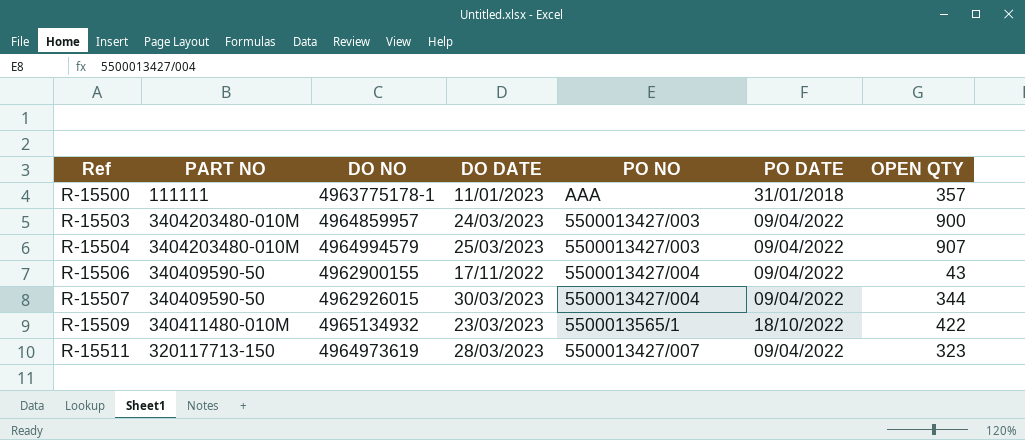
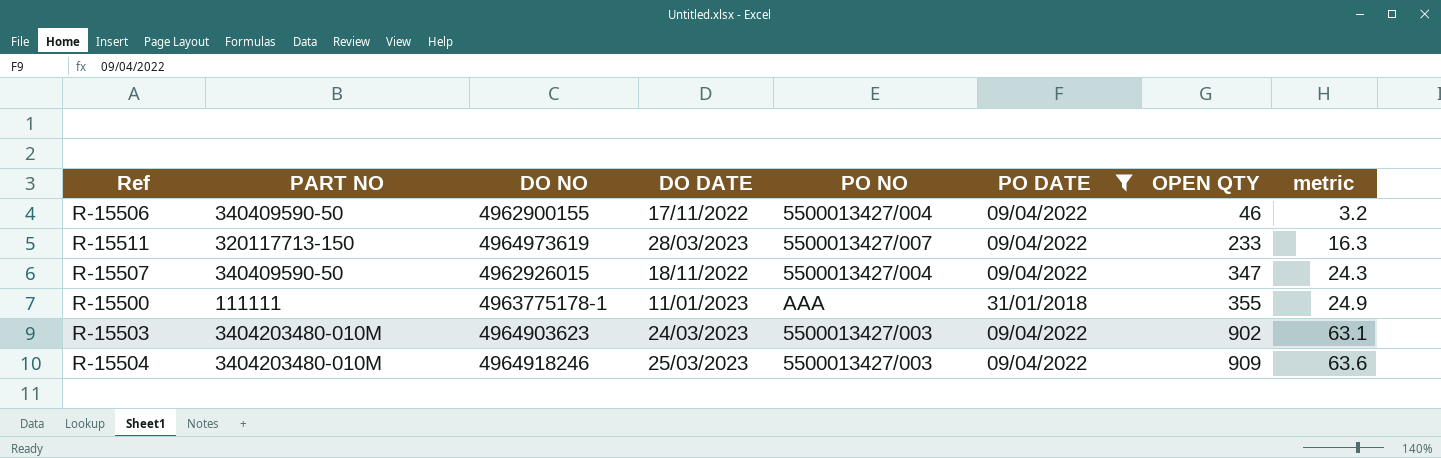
filter: none -> PO DATE != 18/10/2022
row order: Ref ascending -> OPEN QTY ascending
column metric | formula: none -> [OPEN QTY] * 0.07
R-15506 | OPEN QTY: 43 -> 46
R-15511 | OPEN QTY: 323 -> 233
R-15507 | DO DATE: 30/03/2023 -> 18/11/2022
R-15507 | OPEN QTY: 344 -> 347
R-15500 | OPEN QTY: 357 -> 355
R-15503 | DO NO: 4964859957 -> 4964903623
R-15503 | OPEN QTY: 900 -> 902
R-15504 | DO NO: 4964994579 -> 4964918246
R-15504 | OPEN QTY: 907 -> 909

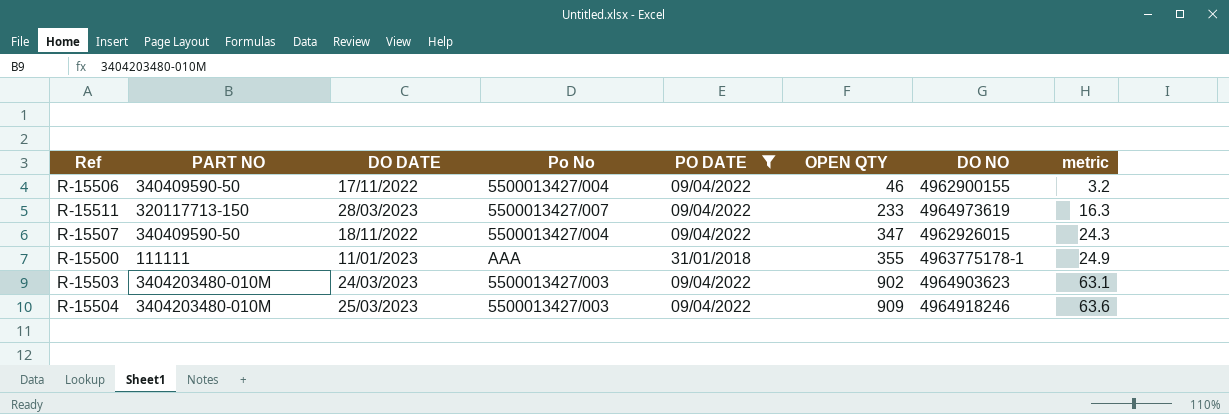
column name: PO NO -> Po No
column DO NO | position: 3 -> 7

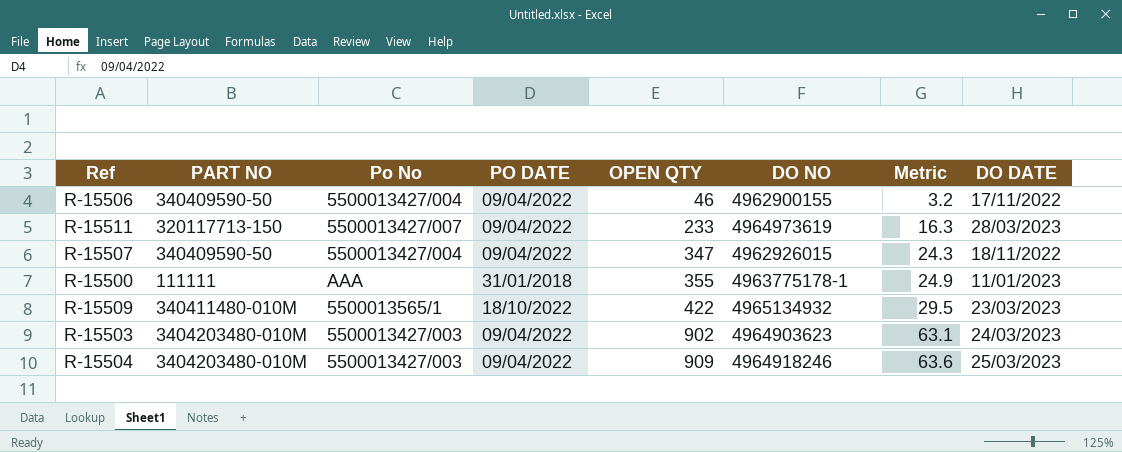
filter: PO DATE != 18/10/2022 -> none
column name: metric -> Metric
column DO DATE | position: 3 -> 8

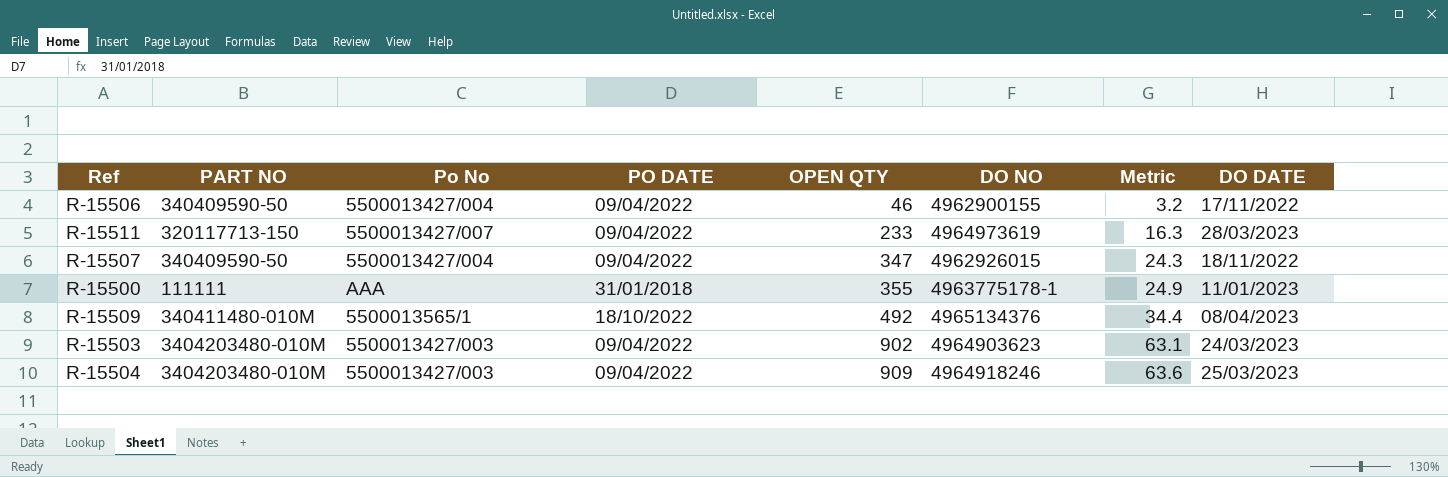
R-15509 | OPEN QTY: 422 -> 492
R-15509 | DO NO: 4965134932 -> 4965134376
R-15509 | Metric: 29.5 -> 34.4
R-15509 | DO DATE: 23/03/2023 -> 08/04/2023

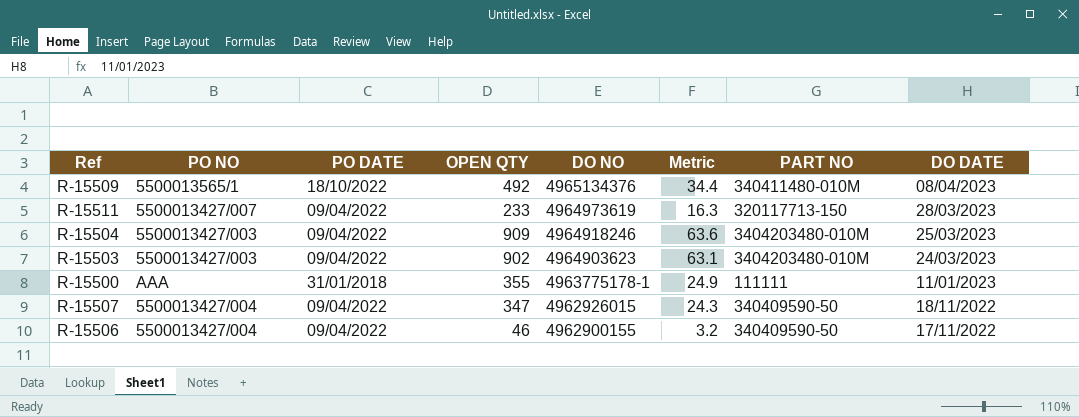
row order: OPEN QTY ascending -> DO NO descending
column name: Po No -> PO NO
column PART NO | position: 2 -> 7

